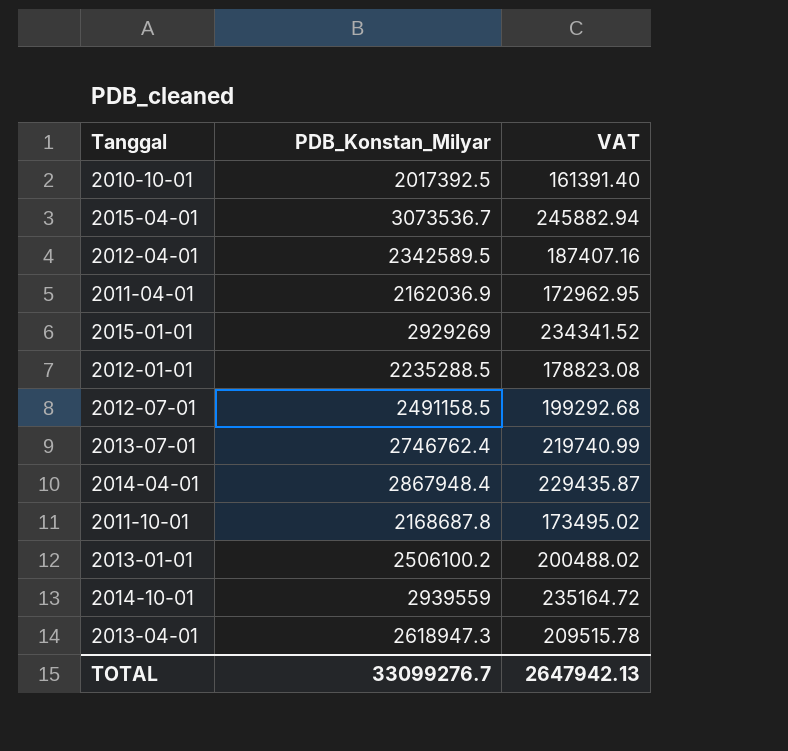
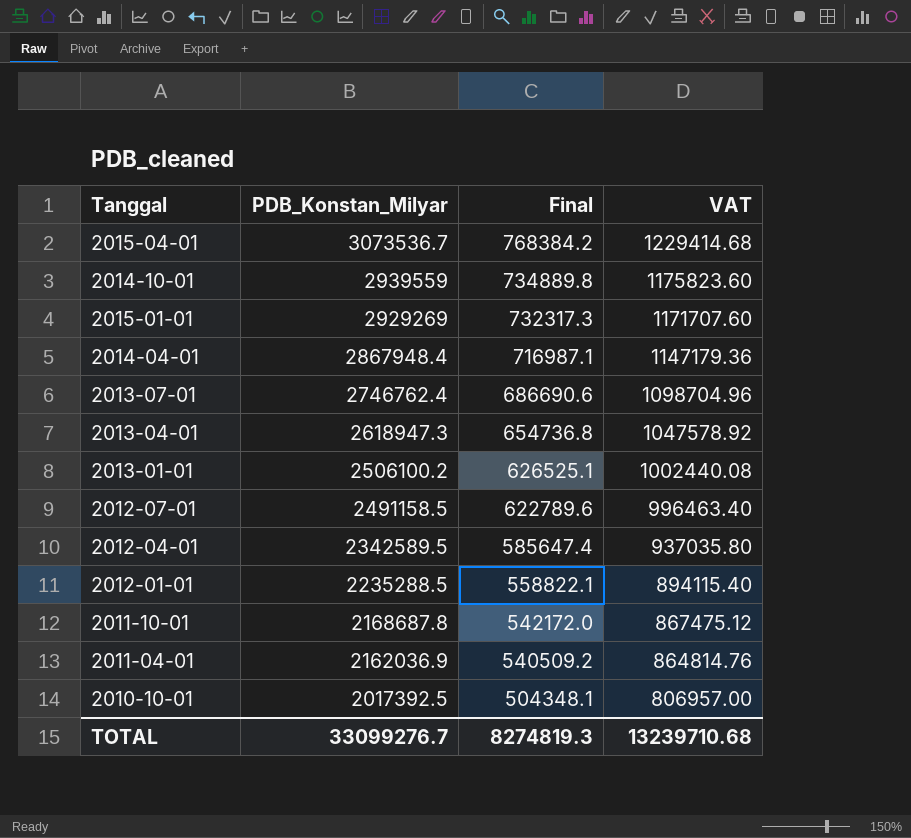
row order: none -> PDB_Konstan_Milyar descending
column Final | formula: none -> [PDB_Konstan_Milyar] * 0.25
column VAT | formula: [PDB_Konstan_Milyar] * 0.08 -> [PDB_Konstan_Milyar] * 0.4
TOTAL | VAT: 2647942.13 -> 13239710.68

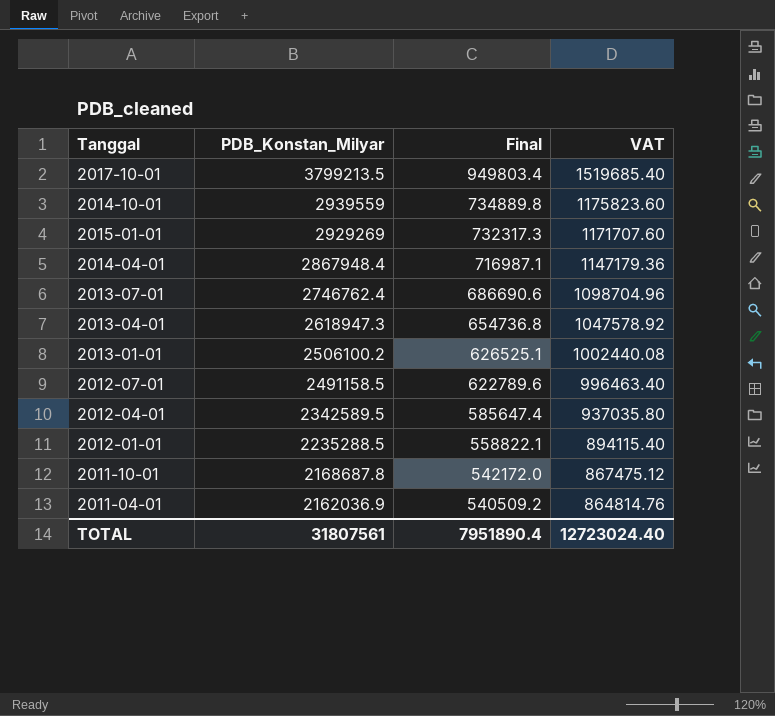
row 2015-04-01: 3073536.7 | 768384.2 | 1229414.68 -> none
row 2010-10-01: 2017392.5 | 504348.1 | 806957.00 -> none
row 2017-10-01: none -> 3799213.5 | 949803.4 | 1519685.40
TOTAL | PDB_Konstan_Milyar: 33099276.7 -> 31807561
TOTAL | Final: 8274819.3 -> 7951890.4
TOTAL | VAT: 13239710.68 -> 12723024.40

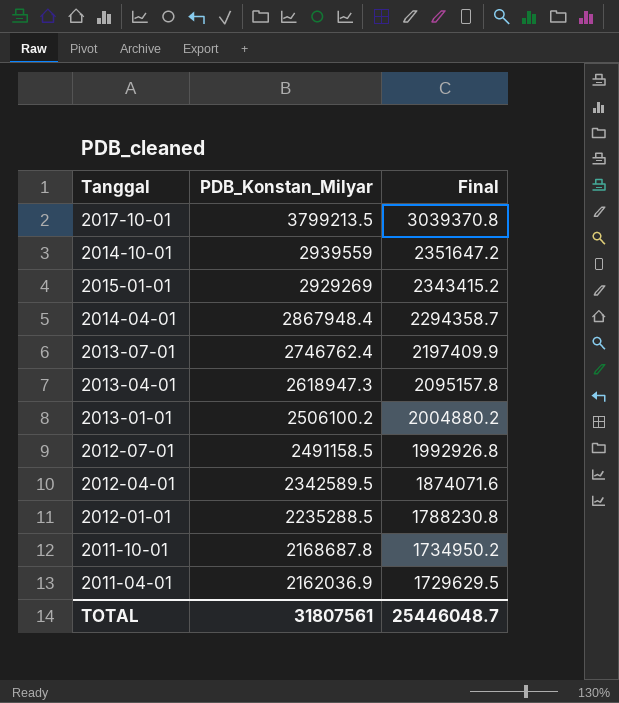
column VAT | formula: [PDB_Konstan_Milyar] * 0.4 -> none
column Final | formula: [PDB_Konstan_Milyar] * 0.25 -> [PDB_Konstan_Milyar] * 0.8
TOTAL | Final: 7951890.4 -> 25446048.7

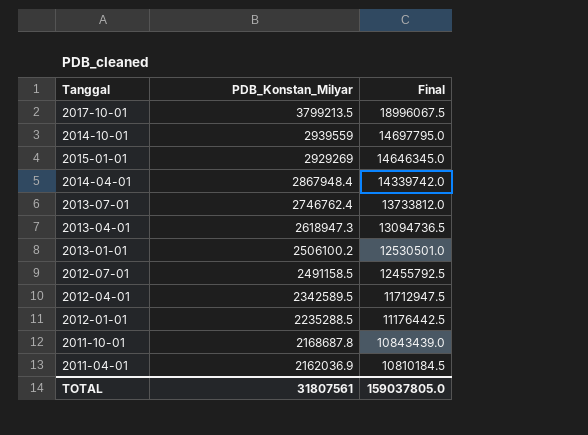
column Final | formula: [PDB_Konstan_Milyar] * 0.8 -> [PDB_Konstan_Milyar] * 5
TOTAL | Final: 25446048.7 -> 159037805.0

